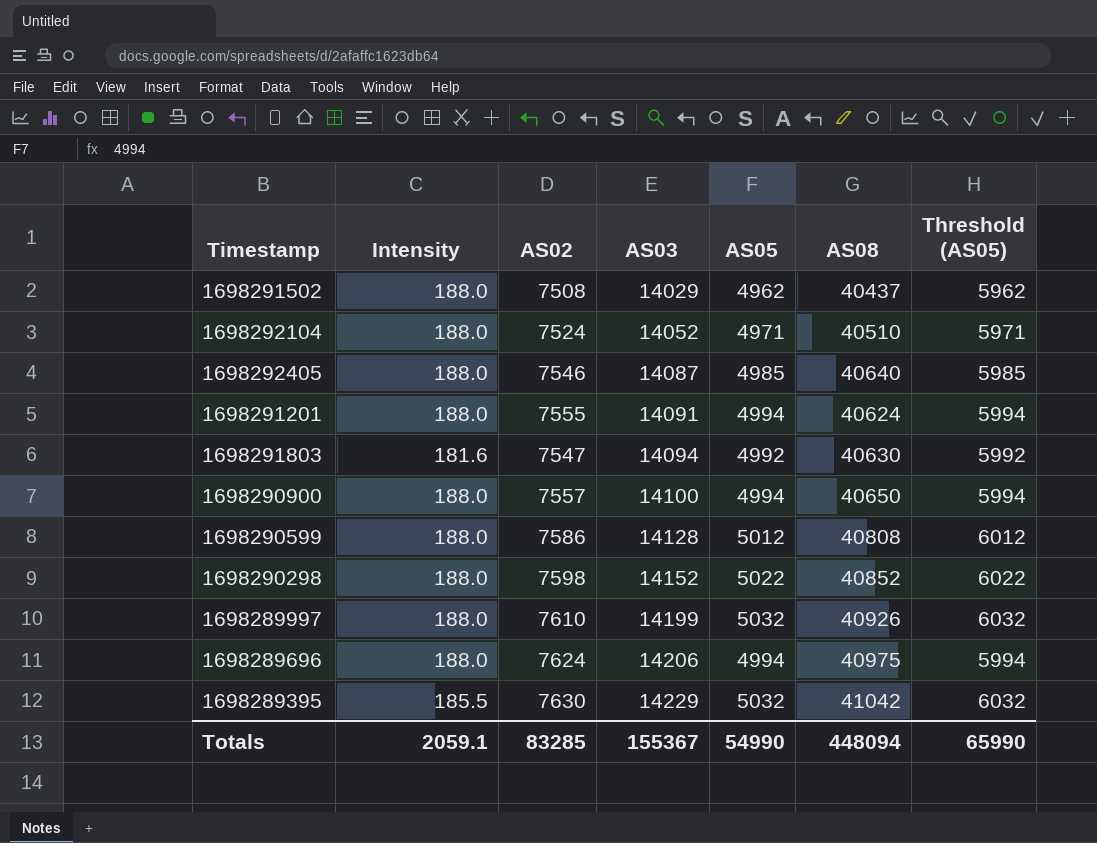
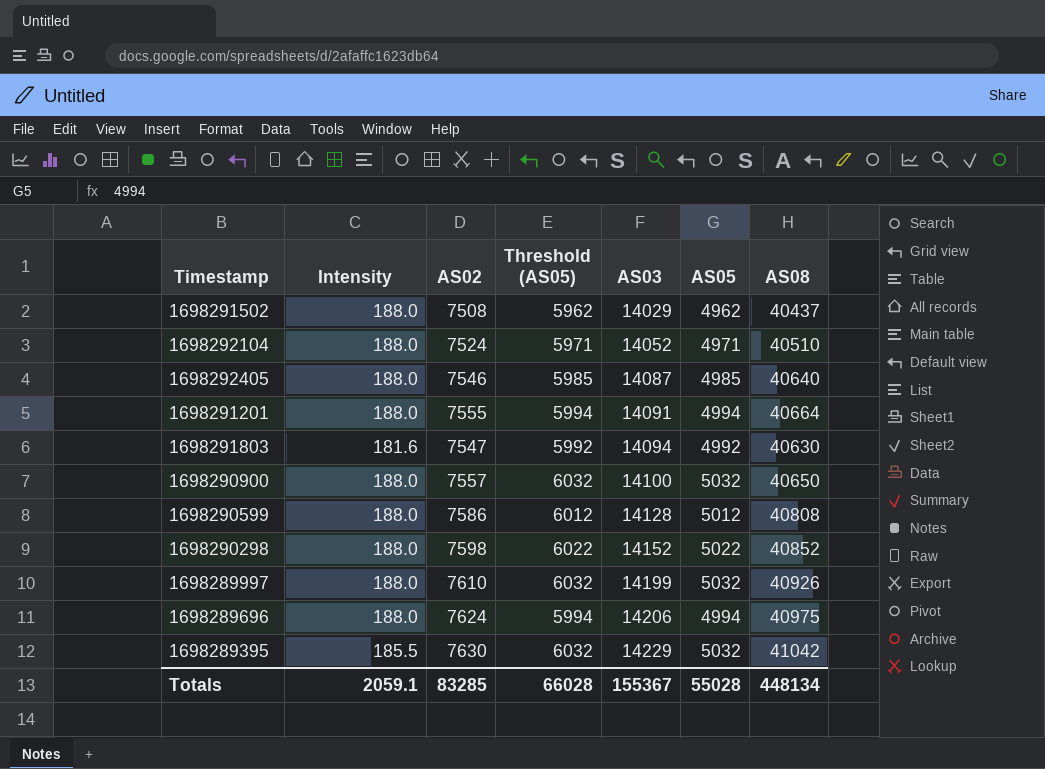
column Threshold (AS05) | position: 7 -> 4
1698291201 | AS08: 40624 -> 40664
1698290900 | Threshold (AS05): 5994 -> 6032
1698290900 | AS05: 4994 -> 5032
Totals | Threshold (AS05): 65990 -> 66028
Totals | AS05: 54990 -> 55028
Totals | AS08: 448094 -> 448134

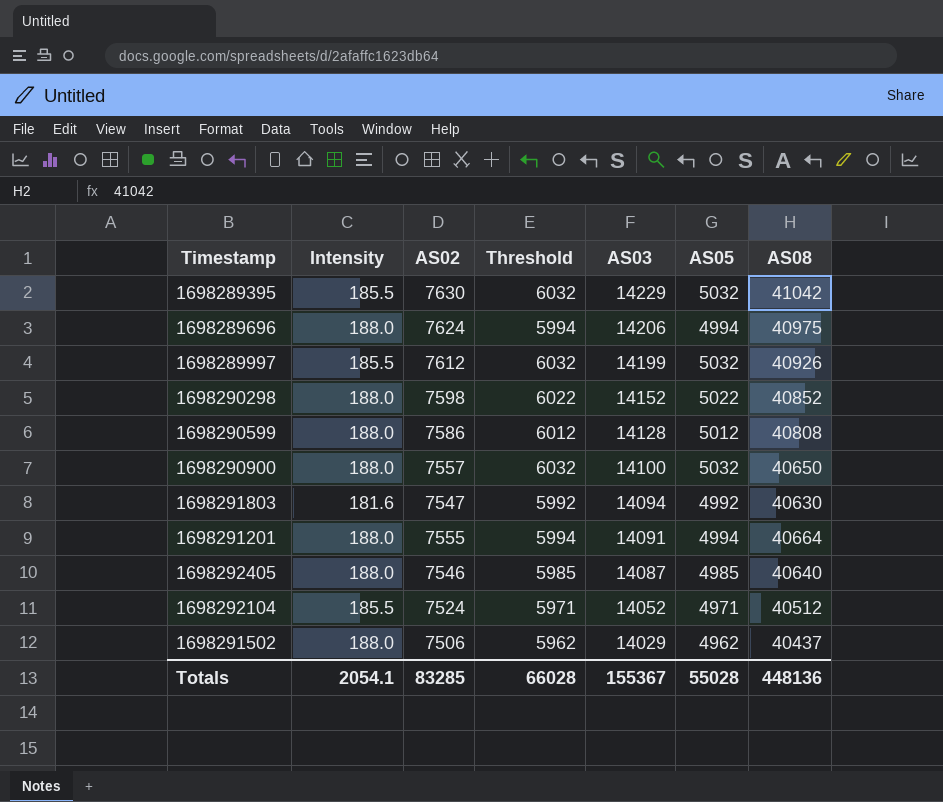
row order: AS03 ascending -> AS03 descending
column name: Threshold (AS05) -> Threshold
1698289997 | Intensity: 188.0 -> 185.5
1698289997 | AS02: 7610 -> 7612
1698292104 | Intensity: 188.0 -> 185.5
1698292104 | AS08: 40510 -> 40512
1698291502 | AS02: 7508 -> 7506
Totals | Intensity: 2059.1 -> 2054.1
Totals | AS08: 448134 -> 448136

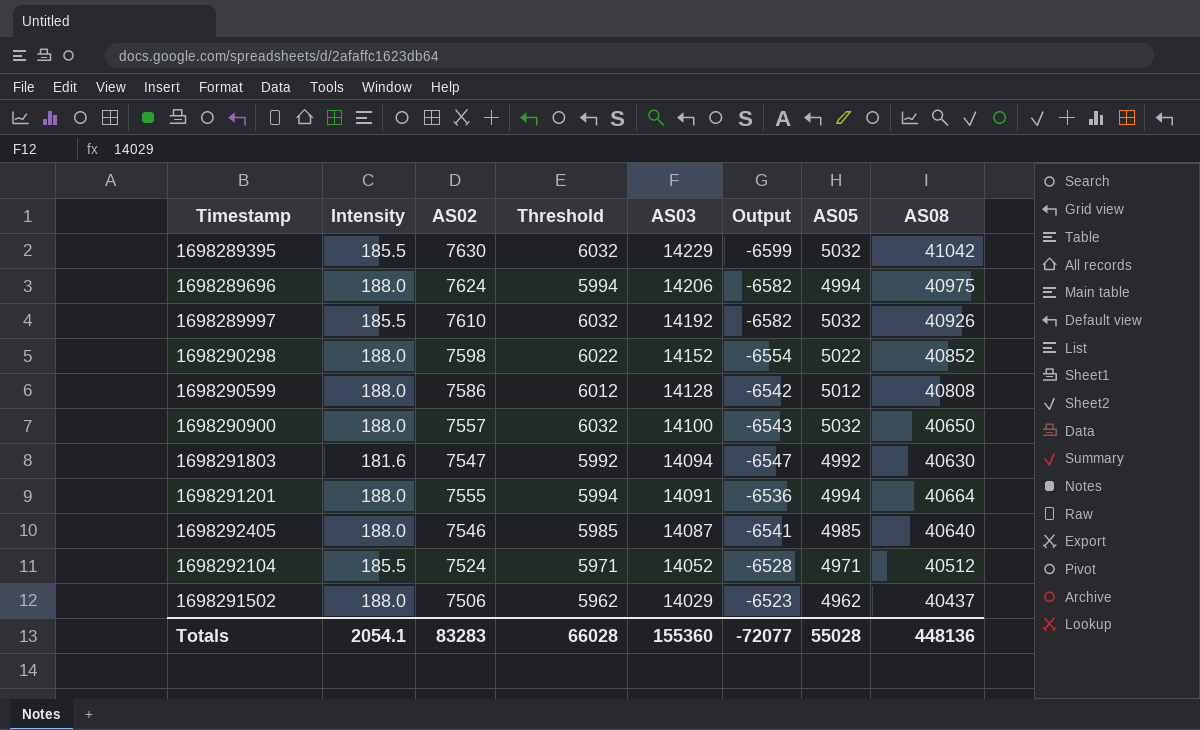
column Output | formula: none -> [AS02] - [AS03]
1698289997 | AS02: 7612 -> 7610
1698289997 | AS03: 14199 -> 14192
Totals | AS02: 83285 -> 83283
Totals | AS03: 155367 -> 155360

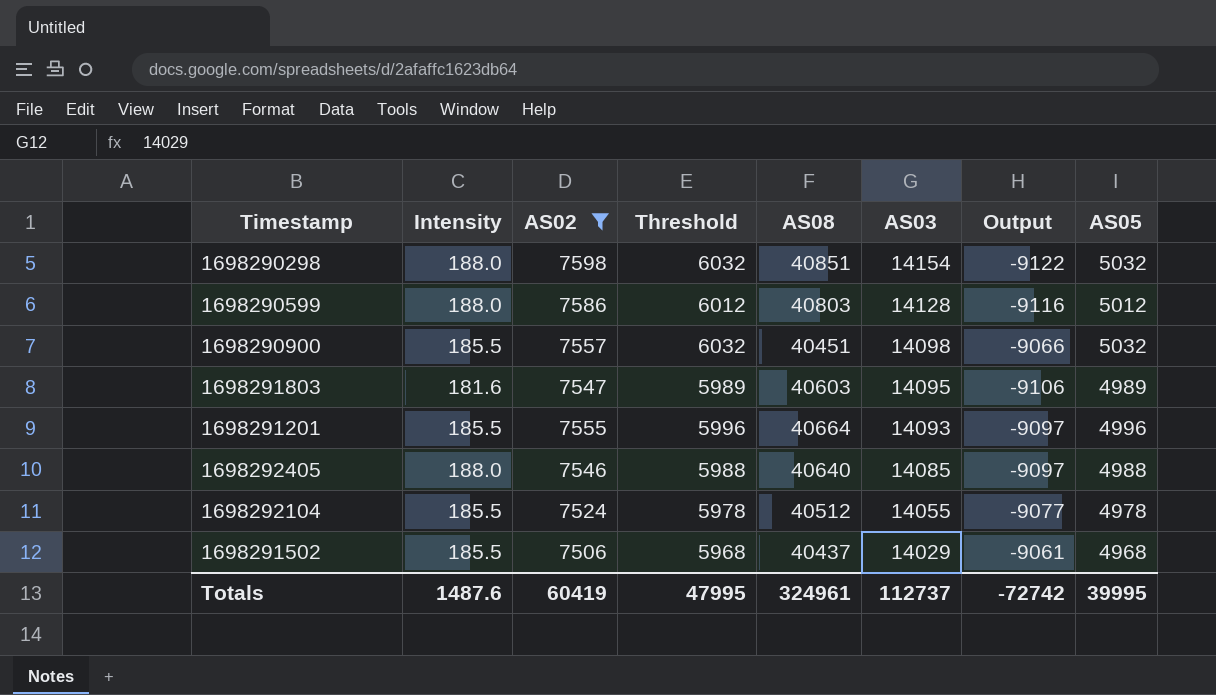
filter: none -> AS02 <= 7598
column AS08 | position: 8 -> 5
column Output | formula: [AS02] - [AS03] -> [AS05] - [AS03]
1698290298 | Threshold: 6022 -> 6032
1698290298 | AS08: 40852 -> 40851
1698290298 | AS03: 14152 -> 14154
1698290298 | AS05: 5022 -> 5032
1698290599 | AS08: 40808 -> 40803
1698290900 | Intensity: 188.0 -> 185.5
1698290900 | AS08: 40650 -> 40451
1698290900 | AS03: 14100 -> 14098
1698291803 | Threshold: 5992 -> 5989
1698291803 | AS08: 40630 -> 40603
1698291803 | AS03: 14094 -> 14095
1698291803 | AS05: 4992 -> 4989
1698291201 | Intensity: 188.0 -> 185.5
1698291201 | Threshold: 5994 -> 5996
1698291201 | AS03: 14091 -> 14093
1698291201 | AS05: 4994 -> 4996
1698292405 | Threshold: 5985 -> 5988
1698292405 | AS03: 14087 -> 14085
1698292405 | AS05: 4985 -> 4988
1698292104 | Threshold: 5971 -> 5978
1698292104 | AS03: 14052 -> 14055
1698292104 | AS05: 4971 -> 4978
1698291502 | Intensity: 188.0 -> 185.5
1698291502 | Threshold: 5962 -> 5968
1698291502 | AS05: 4962 -> 4968
Totals | Intensity: 2054.1 -> 1487.6
Totals | AS02: 83283 -> 60419
Totals | Threshold: 66028 -> 47995
Totals | AS08: 448136 -> 324961
Totals | AS03: 155360 -> 112737
Totals | Output: -72077 -> -72742
Totals | AS05: 55028 -> 39995

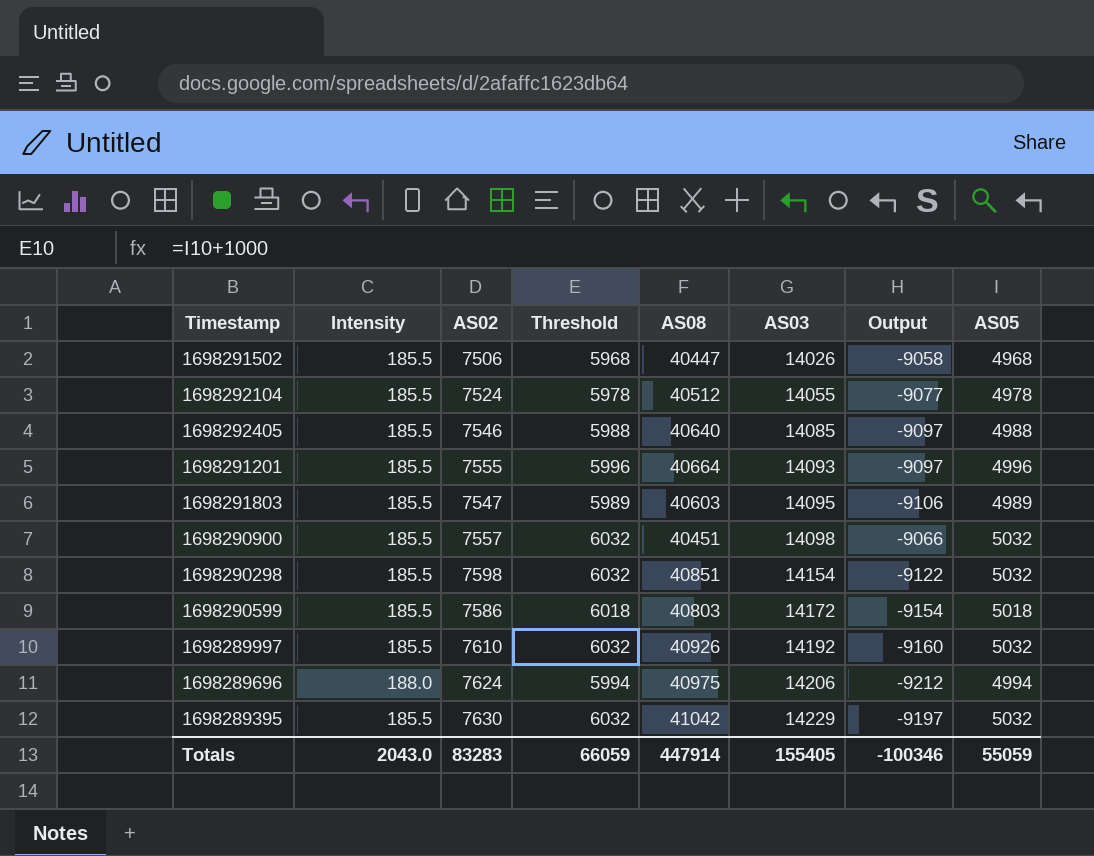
filter: AS02 <= 7598 -> none
row order: AS03 descending -> AS03 ascending
1698291502 | AS08: 40437 -> 40447
1698291502 | AS03: 14029 -> 14026
1698291502 | Output: -9061 -> -9058
1698292405 | Intensity: 188.0 -> 185.5
1698291803 | Intensity: 181.6 -> 185.5
1698290298 | Intensity: 188.0 -> 185.5
1698290599 | Intensity: 188.0 -> 185.5
1698290599 | Threshold: 6012 -> 6018
1698290599 | AS03: 14128 -> 14172
1698290599 | Output: -9116 -> -9154
1698290599 | AS05: 5012 -> 5018
Totals | Intensity: 1487.6 -> 2043.0
Totals | AS02: 60419 -> 83283
Totals | Threshold: 47995 -> 66059
Totals | AS08: 324961 -> 447914
Totals | AS03: 112737 -> 155405
Totals | Output: -72742 -> -100346
Totals | AS05: 39995 -> 55059

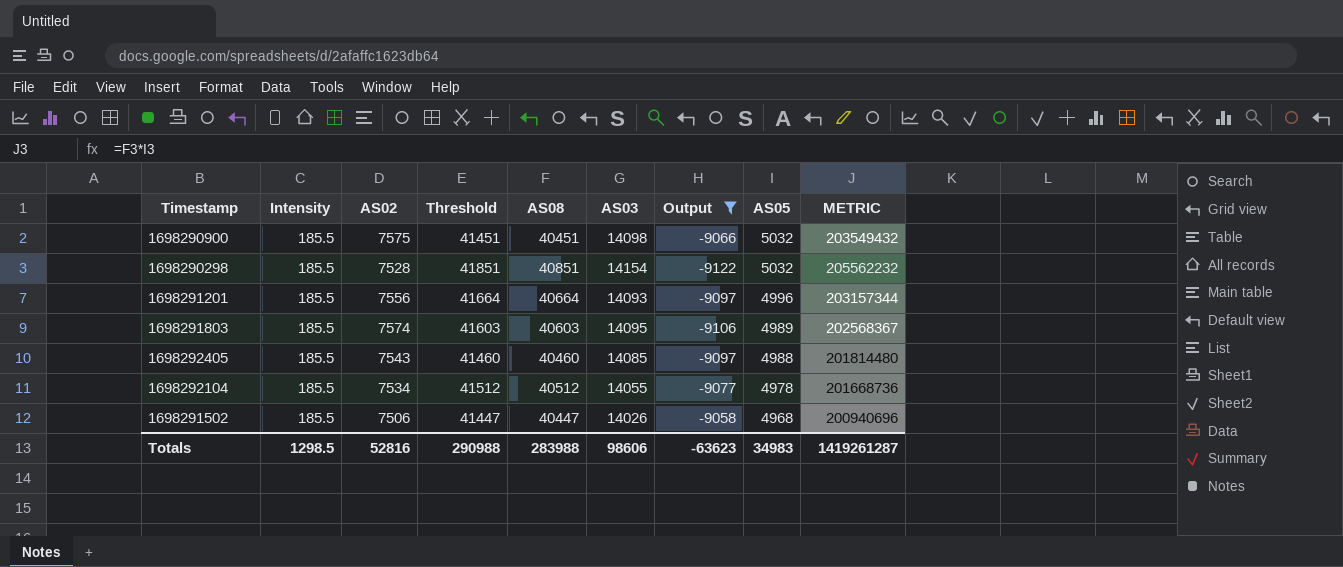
filter: none -> Output >= -9122
row order: AS03 ascending -> AS05 descending
column Threshold | formula: [AS05] + 1000 -> [AS08] + 1000
column METRIC | formula: none -> [AS08] * [AS05]
1698290900 | AS02: 7557 -> 7575
1698290298 | AS02: 7598 -> 7528
1698291201 | AS02: 7555 -> 7556
1698291803 | AS02: 7547 -> 7574
1698292405 | AS02: 7546 -> 7543
1698292405 | AS08: 40640 -> 40460
1698292104 | AS02: 7524 -> 7534
Totals | Intensity: 2043.0 -> 1298.5
Totals | AS02: 83283 -> 52816
Totals | Threshold: 66059 -> 290988
Totals | AS08: 447914 -> 283988
Totals | AS03: 155405 -> 98606
Totals | Output: -100346 -> -63623
Totals | AS05: 55059 -> 34983

